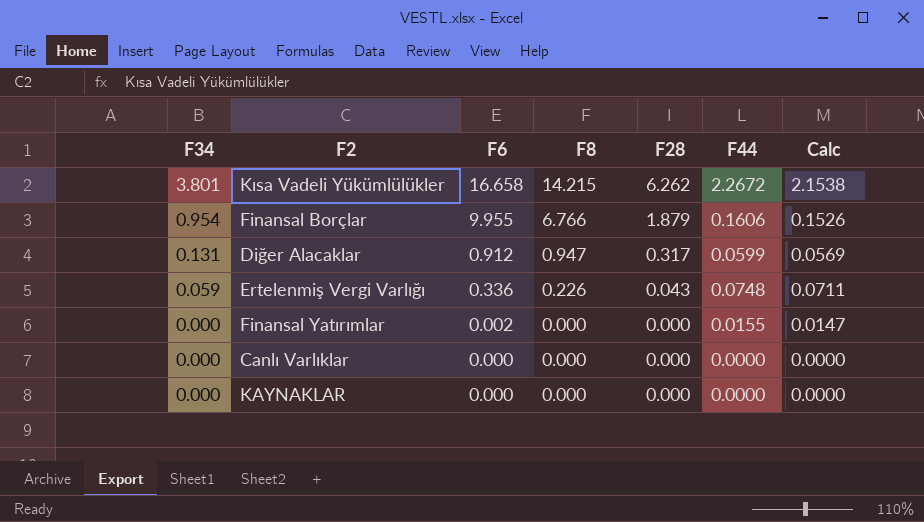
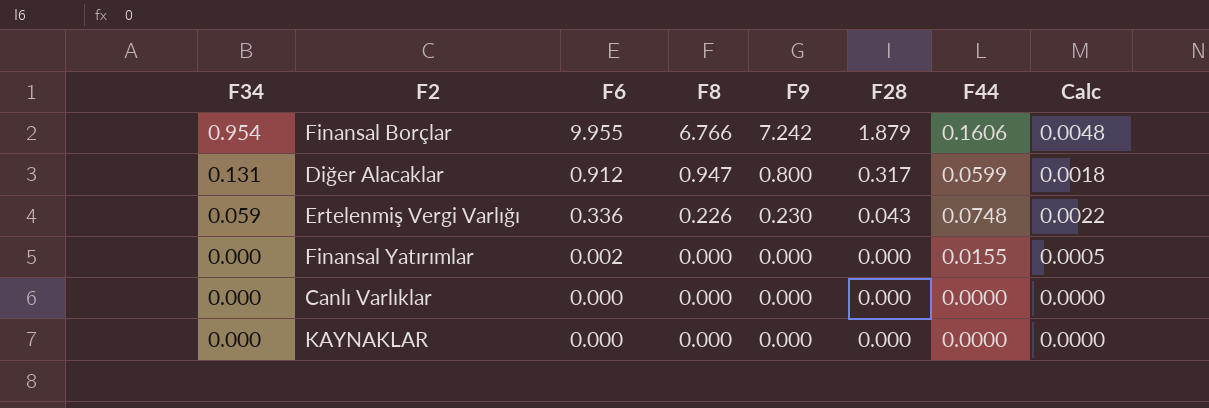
column F9 | position: none -> 5
column Calc | formula: [F44] * 0.95 -> [F44] * 0.03
row Kısa Vadeli Yükümlülükler: 3.801 | 16.658 | 14.215 | 6.262 | 2.2672 | 2.1538 -> none

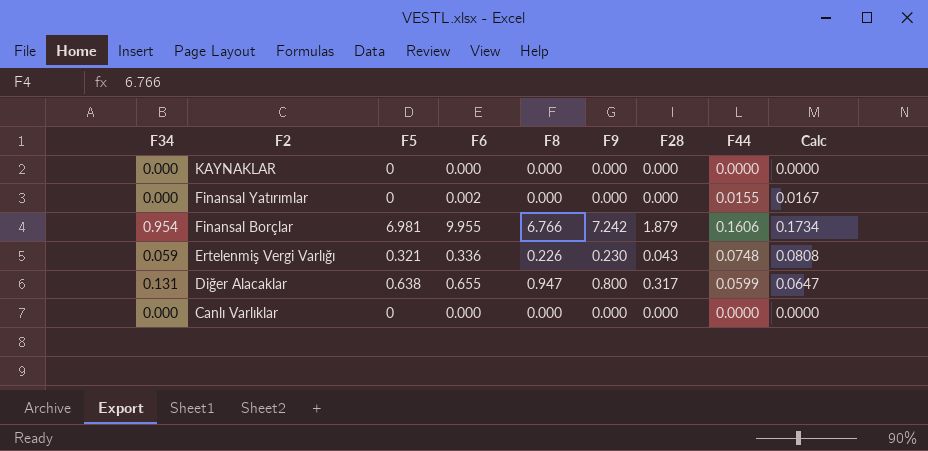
row order: F34 descending -> F2 descending
column F5 | position: none -> 3
column Calc | formula: [F44] * 0.03 -> [F44] * 1.08
Diğer Alacaklar | F6: 0.912 -> 0.655

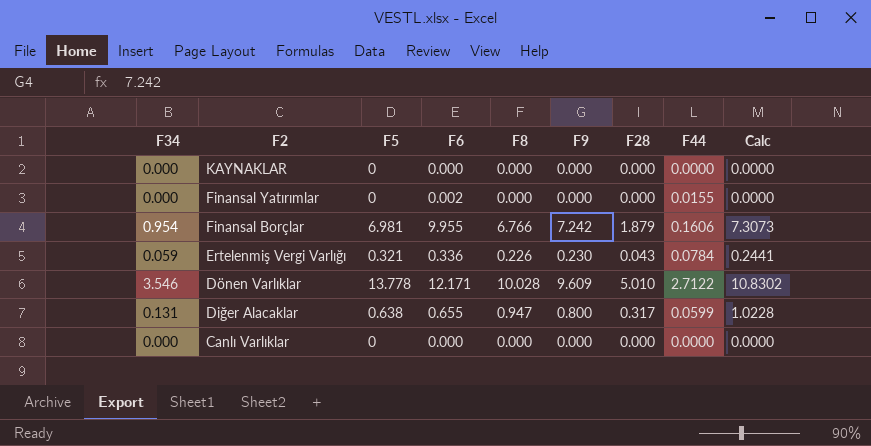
column Calc | formula: [F44] * 1.08 -> [F8] * 1.08
Ertelenmiş Vergi Varlığı | F44: 0.0748 -> 0.0784
row Dönen Varlıklar: none -> 3.546 | 13.778 | 12.171 | 10.028 | 9.609 | 5.010 | 2.7122 | 10.8302

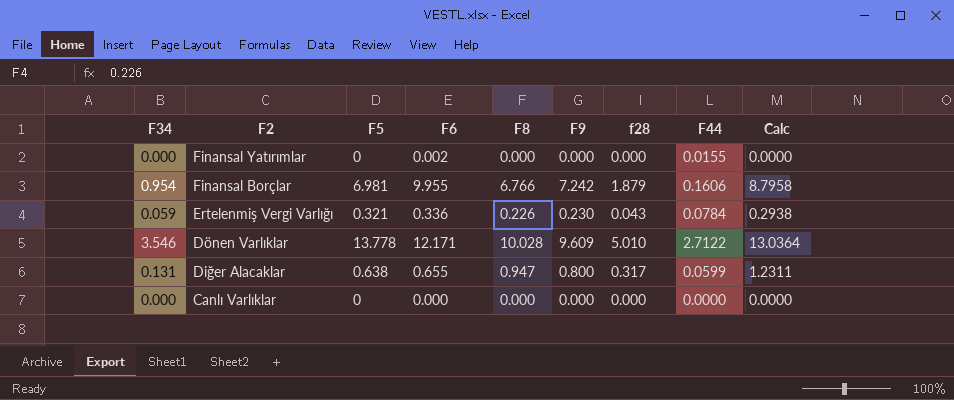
column name: F28 -> f28
column Calc | formula: [F8] * 1.08 -> [F8] * 1.3
row KAYNAKLAR: 0.000 | 0 | 0.000 | 0.000 | 0.000 | 0.000 | 0.0000 | 0.0000 -> none

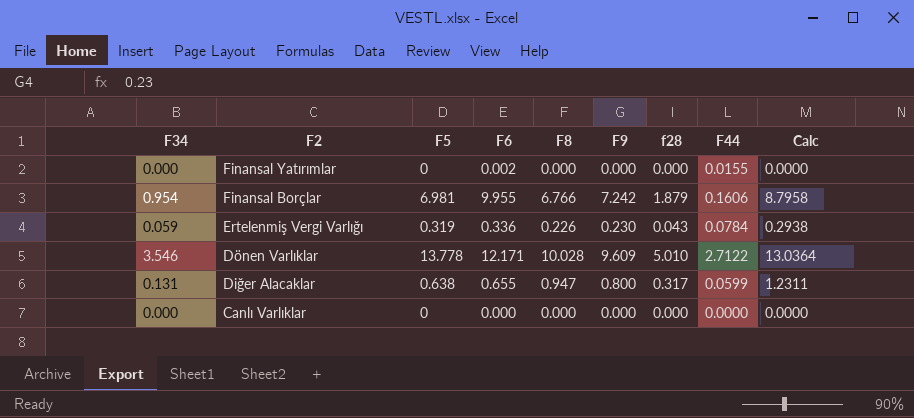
Ertelenmiş Vergi Varlığı | F5: 0.321 -> 0.319

